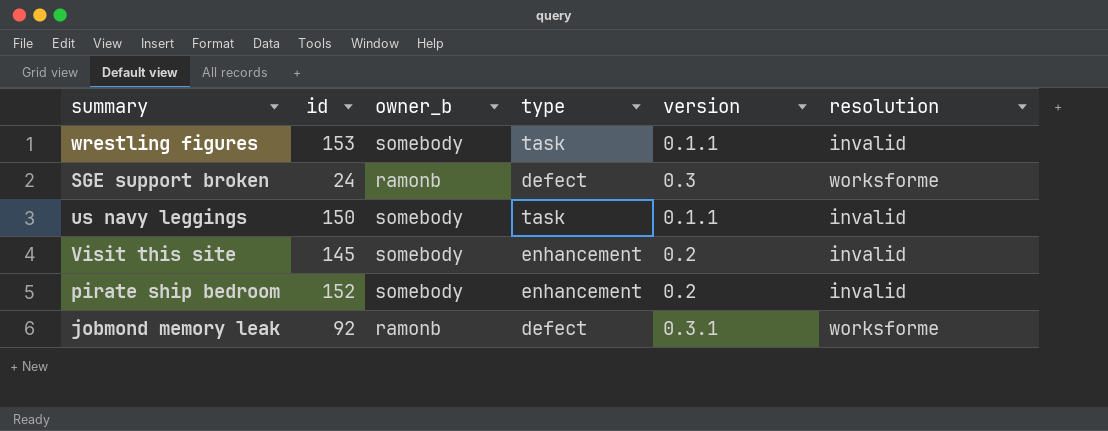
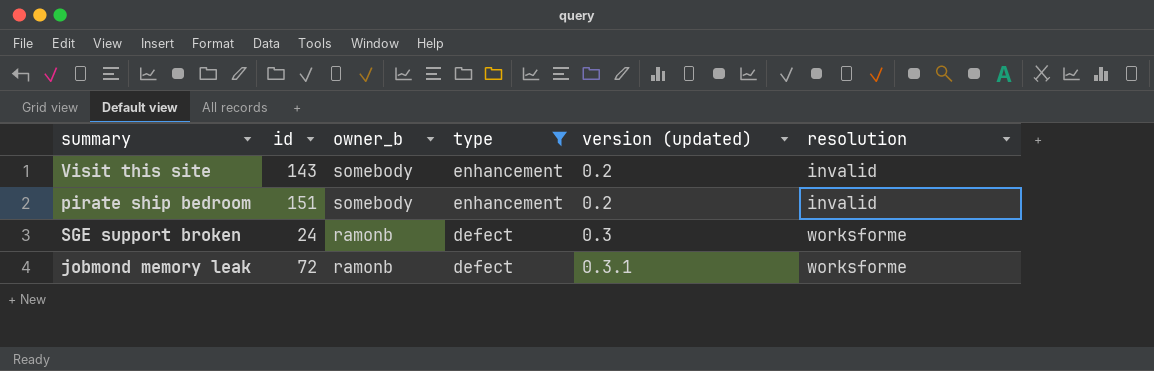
filter: none -> type != task
row order: none -> owner_b descending
column name: version -> version (updated)
Visit this site | id: 145 -> 143
pirate ship bedroom | id: 152 -> 151
jobmond memory leak | id: 92 -> 72

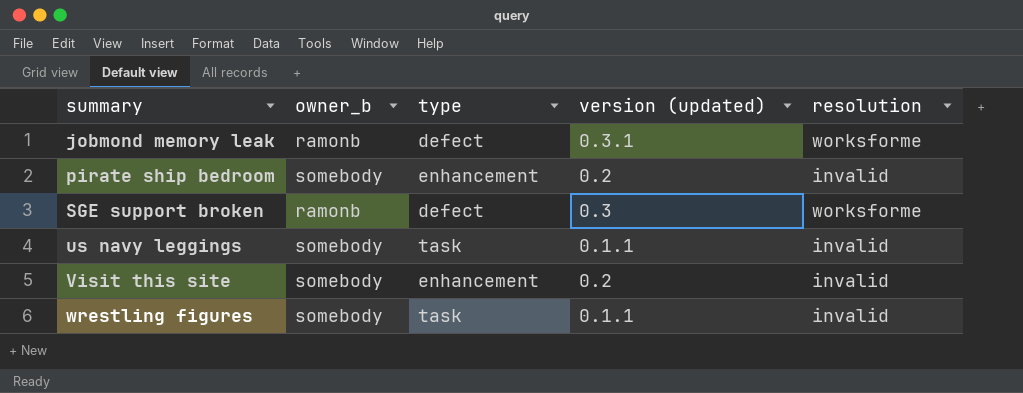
filter: type != task -> none
row order: owner_b descending -> summary ascending
column id | position: 2 -> none

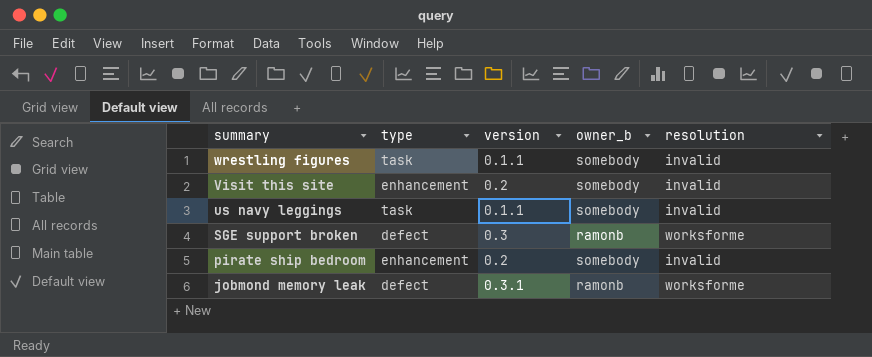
row order: summary ascending -> summary descending
column name: version (updated) -> version
column owner_b | position: 2 -> 4

